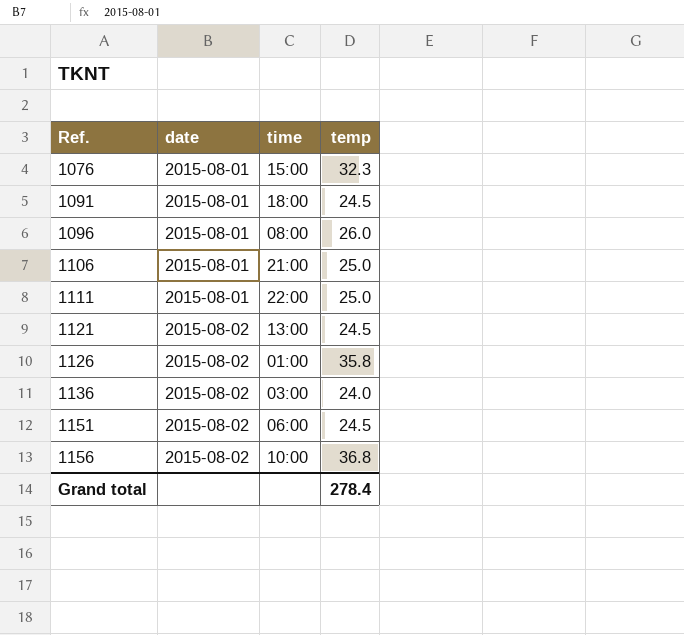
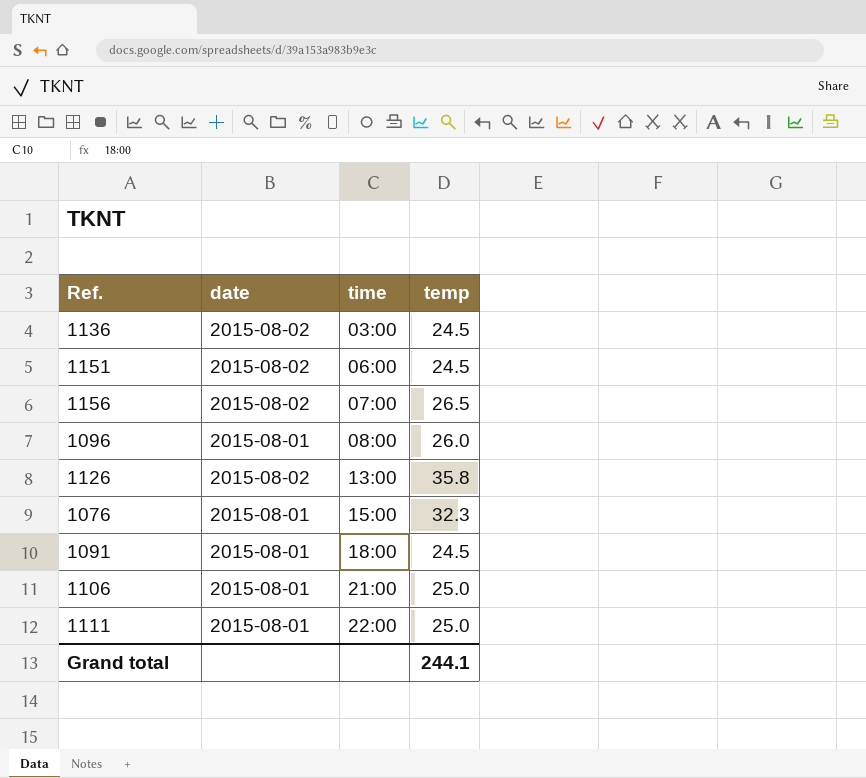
row order: Ref. ascending -> time ascending
row 1121: 2015-08-02 | 13:00 | 24.5 -> none
1136 | temp: 24.0 -> 24.5
1156 | time: 10:00 -> 07:00
1156 | temp: 36.8 -> 26.5
1126 | time: 01:00 -> 13:00
Grand total | temp: 278.4 -> 244.1

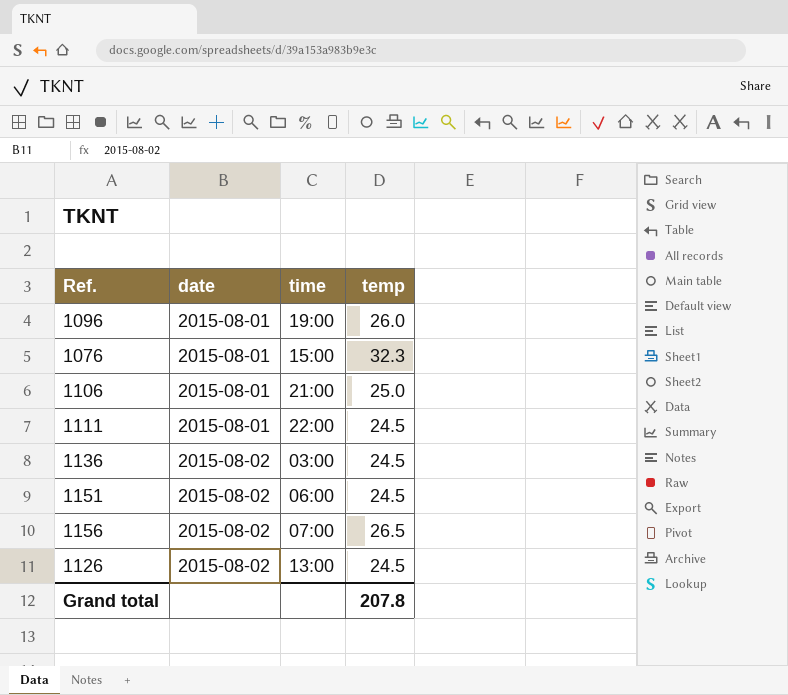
row order: time ascending -> date ascending
row 1091: 2015-08-01 | 18:00 | 24.5 -> none
1096 | time: 08:00 -> 19:00
1111 | temp: 25.0 -> 24.5
1126 | temp: 35.8 -> 24.5
Grand total | temp: 244.1 -> 207.8

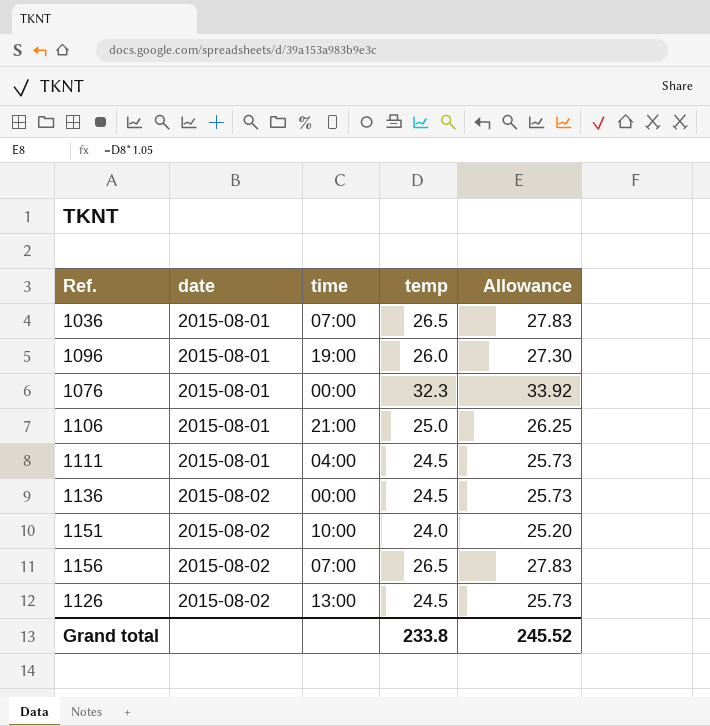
column Allowance | formula: none -> [temp] * 1.05
row 1036: none -> 2015-08-01 | 07:00 | 26.5 | 27.83
1076 | time: 15:00 -> 00:00
1111 | time: 22:00 -> 04:00
1136 | time: 03:00 -> 00:00
1151 | time: 06:00 -> 10:00
1151 | temp: 24.5 -> 24.0
Grand total | temp: 207.8 -> 233.8

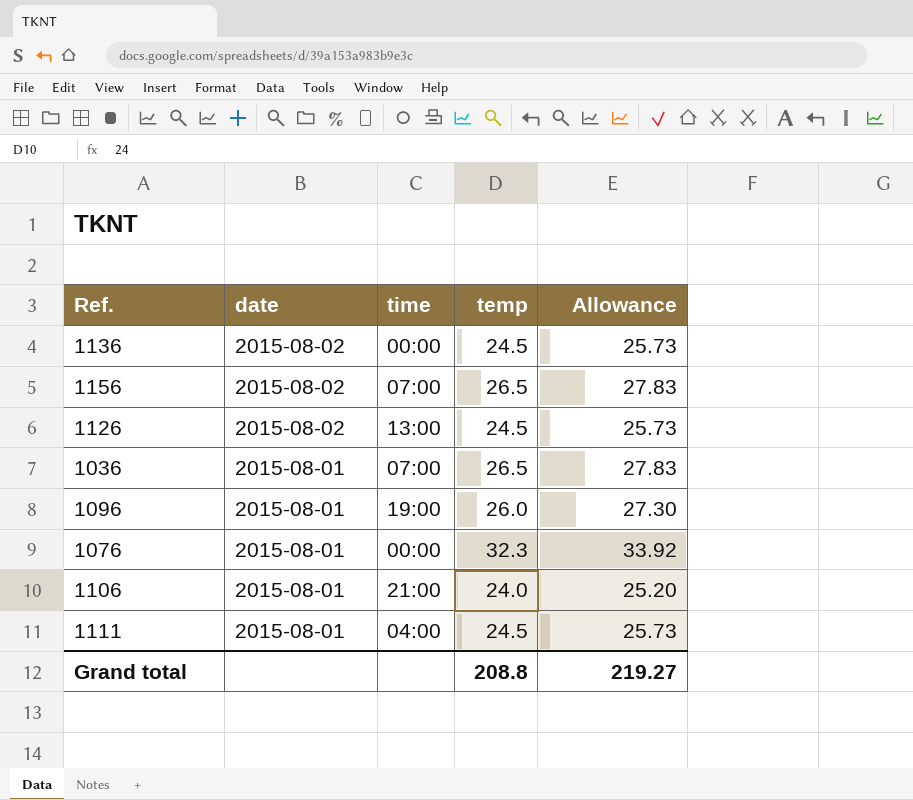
row order: date ascending -> date descending
row 1151: 2015-08-02 | 10:00 | 24.0 | 25.20 -> none
1106 | temp: 25.0 -> 24.0
1106 | Allowance: 26.25 -> 25.20
Grand total | temp: 233.8 -> 208.8
Grand total | Allowance: 245.52 -> 219.27

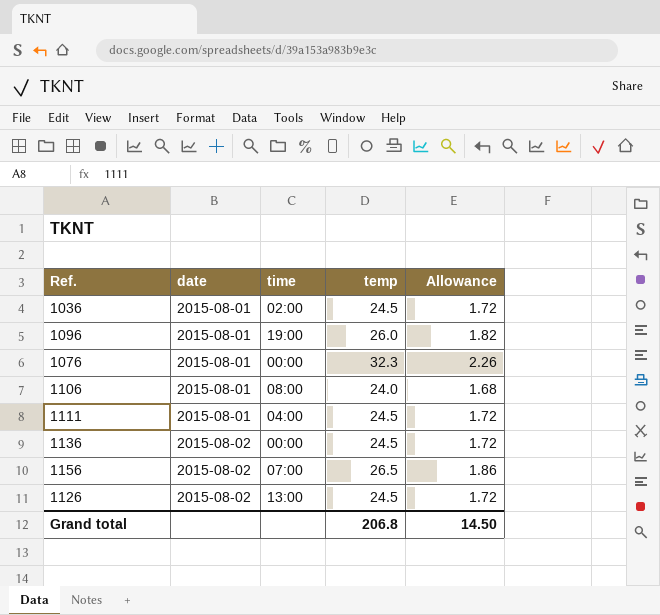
row order: date descending -> date ascending
column Allowance | formula: [temp] * 1.05 -> [temp] * 0.07
1036 | time: 07:00 -> 02:00
1036 | temp: 26.5 -> 24.5
1106 | time: 21:00 -> 08:00
Grand total | temp: 208.8 -> 206.8
Grand total | Allowance: 219.27 -> 14.50

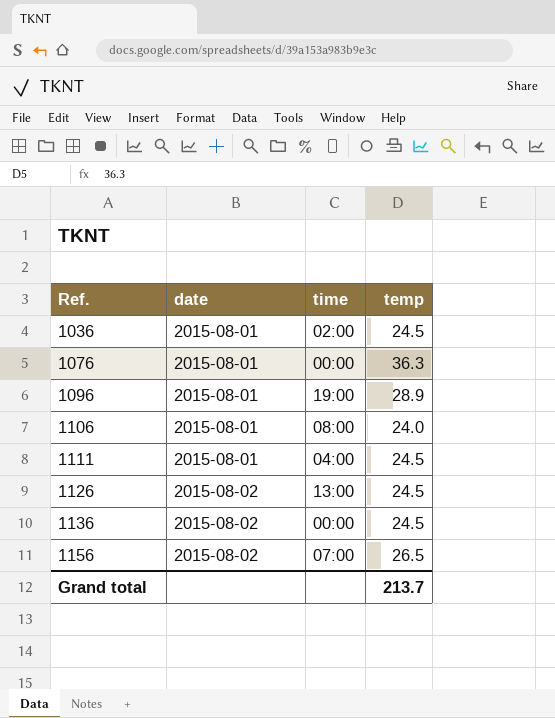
row order: date ascending -> Ref. ascending
column Allowance | formula: [temp] * 0.07 -> none
1076 | temp: 32.3 -> 36.3
1096 | temp: 26.0 -> 28.9
Grand total | temp: 206.8 -> 213.7

